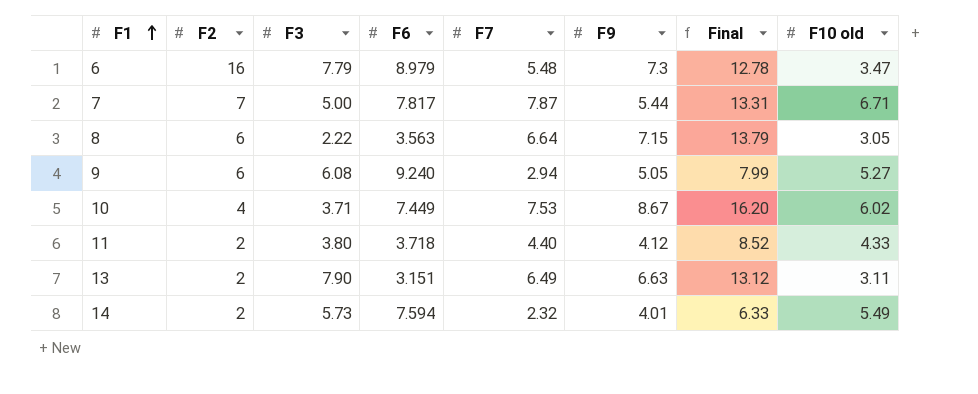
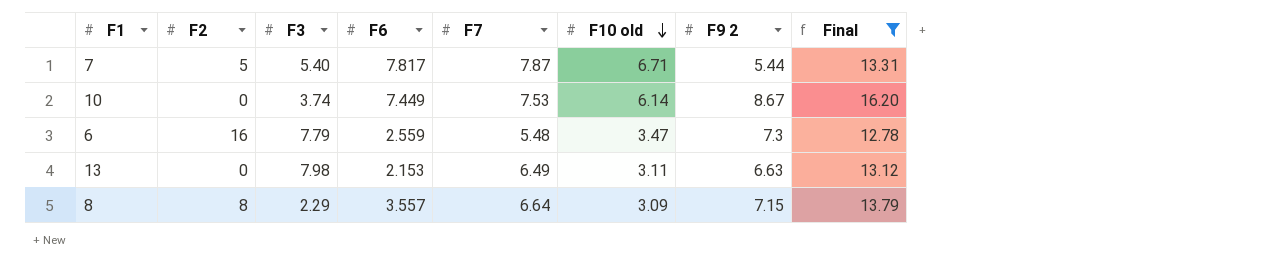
filter: none -> Final >= 12.78
row order: F1 ascending -> F10 old descending
column F10 old | position: 8 -> 6
column name: F9 -> F9 2
7 | F2: 7 -> 5
7 | F3: 5.00 -> 5.40
10 | F2: 4 -> 0
10 | F3: 3.71 -> 3.74
10 | F10 old: 6.02 -> 6.14
6 | F6: 8.979 -> 2.559
13 | F2: 2 -> 0
13 | F3: 7.90 -> 7.98
13 | F6: 3.151 -> 2.153
8 | F2: 6 -> 8
8 | F3: 2.22 -> 2.29
8 | F6: 3.563 -> 3.557
8 | F10 old: 3.05 -> 3.09

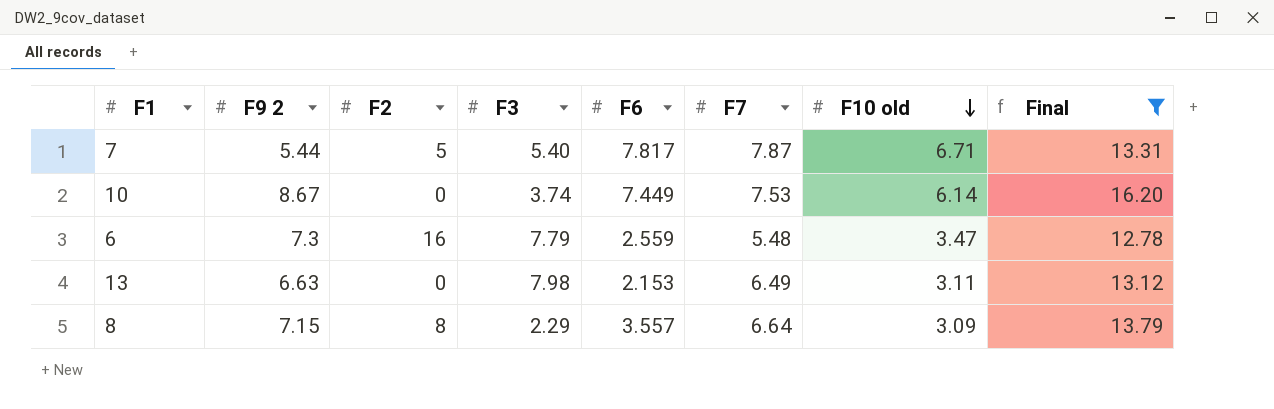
column F9 2 | position: 7 -> 2

